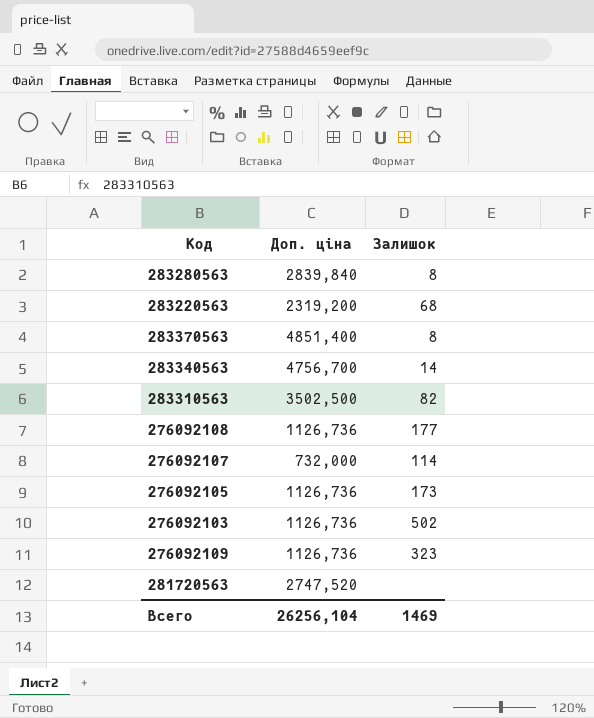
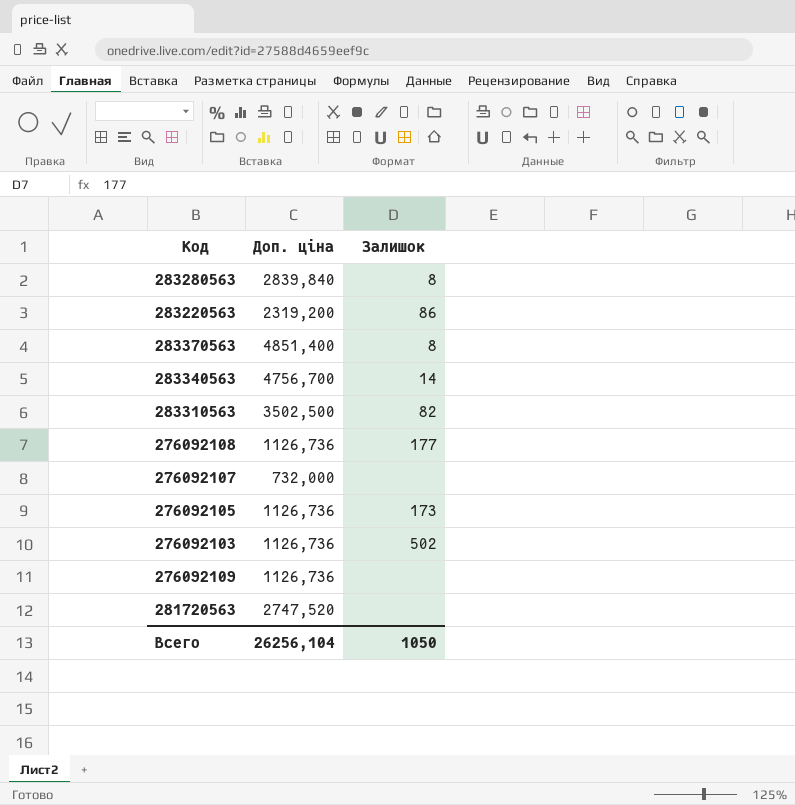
283220563 | Залишок: 68 -> 86
276092107 | Залишок: 114 -> none
276092109 | Залишок: 323 -> none
Всего | Залишок: 1469 -> 1050

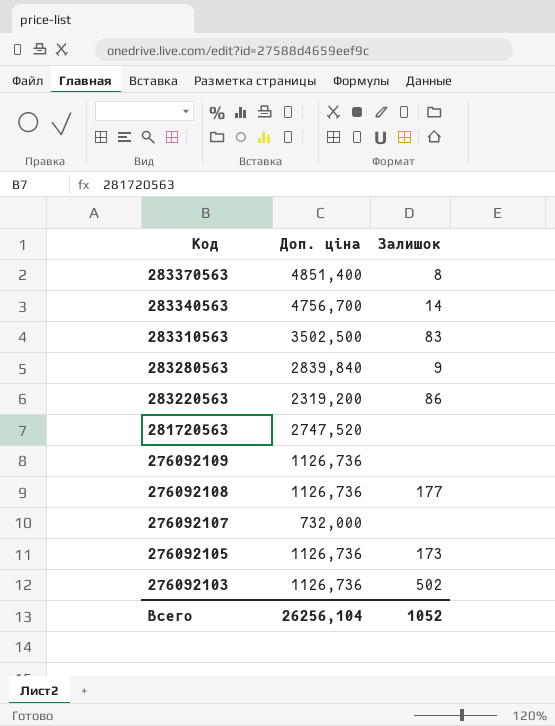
row order: none -> Код descending
283310563 | Залишок: 82 -> 83
283280563 | Залишок: 8 -> 9
Всего | Залишок: 1050 -> 1052

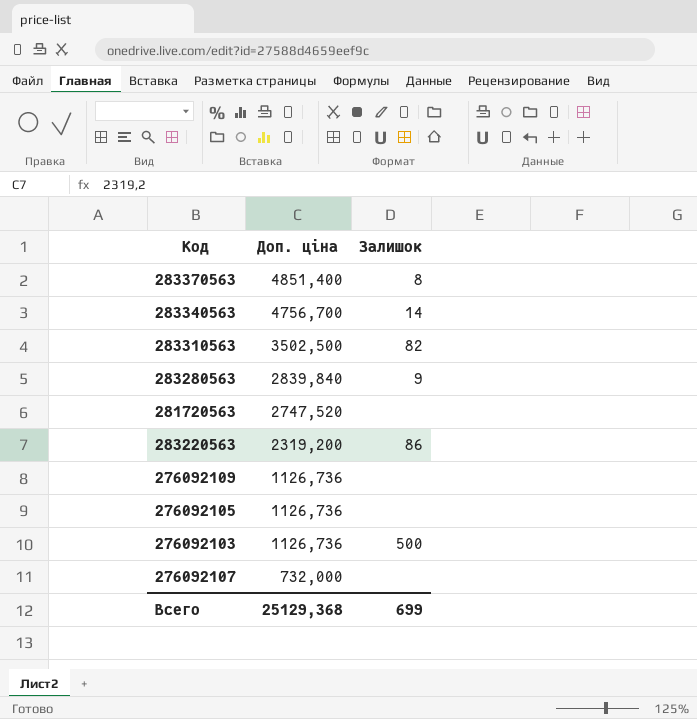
row order: Код descending -> Доп. ціна descending
row 276092108: 1126,736 | 177 -> none
283310563 | Залишок: 83 -> 82
276092105 | Залишок: 173 -> none
276092103 | Залишок: 502 -> 500
Всего | Доп. ціна: 26256,104 -> 25129,368
Всего | Залишок: 1052 -> 699

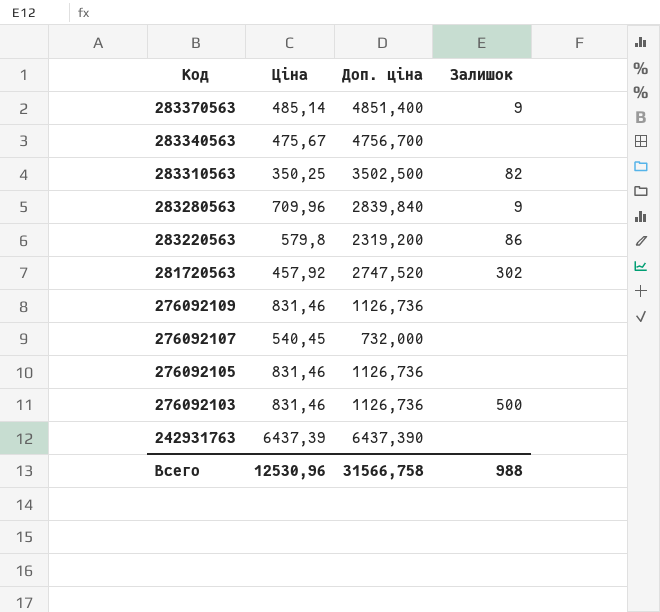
row order: Доп. ціна descending -> Код descending
column Ціна | position: none -> 2
283370563 | Залишок: 8 -> 9
283340563 | Залишок: 14 -> none
281720563 | Залишок: none -> 302
row 242931763: none -> 6437,39 | 6437,390 | none
Всего | Доп. ціна: 25129,368 -> 31566,758
Всего | Залишок: 699 -> 988

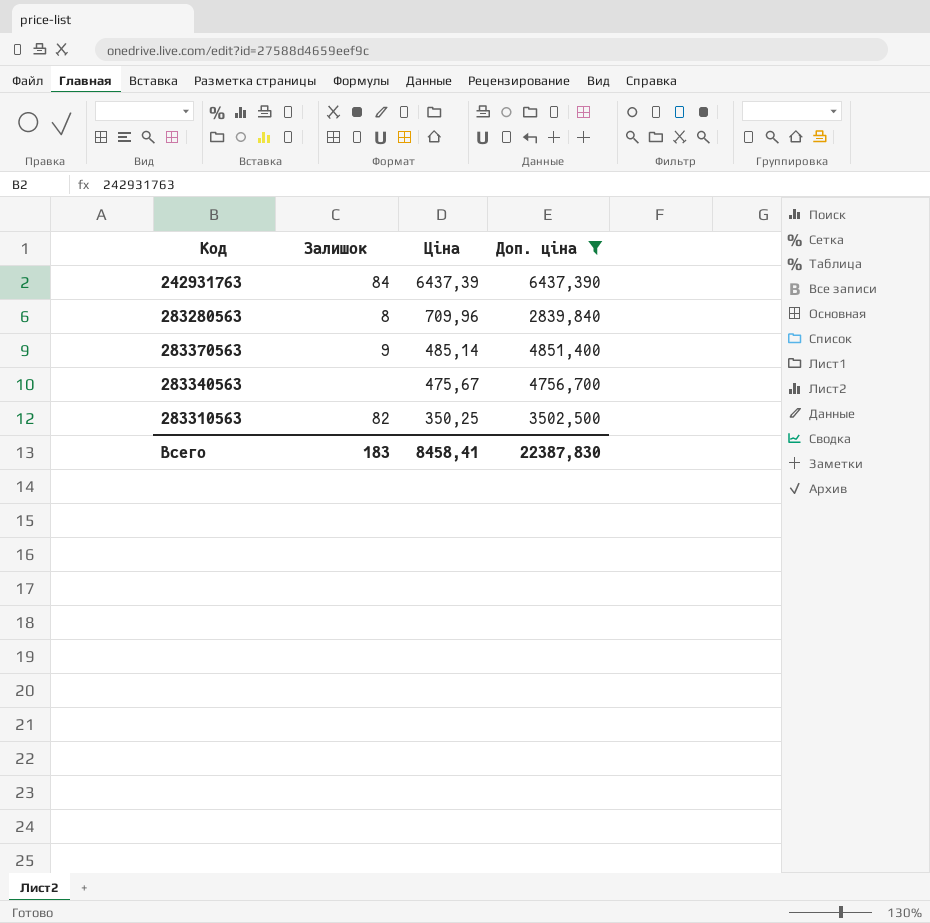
filter: none -> Доп. ціна >= 2839,840
row order: Код descending -> Ціна descending
column Залишок | position: 4 -> 2
242931763 | Залишок: none -> 84
283280563 | Залишок: 9 -> 8
Всего | Залишок: 988 -> 183
Всего | Ціна: 12530,96 -> 8458,41
Всего | Доп. ціна: 31566,758 -> 22387,830

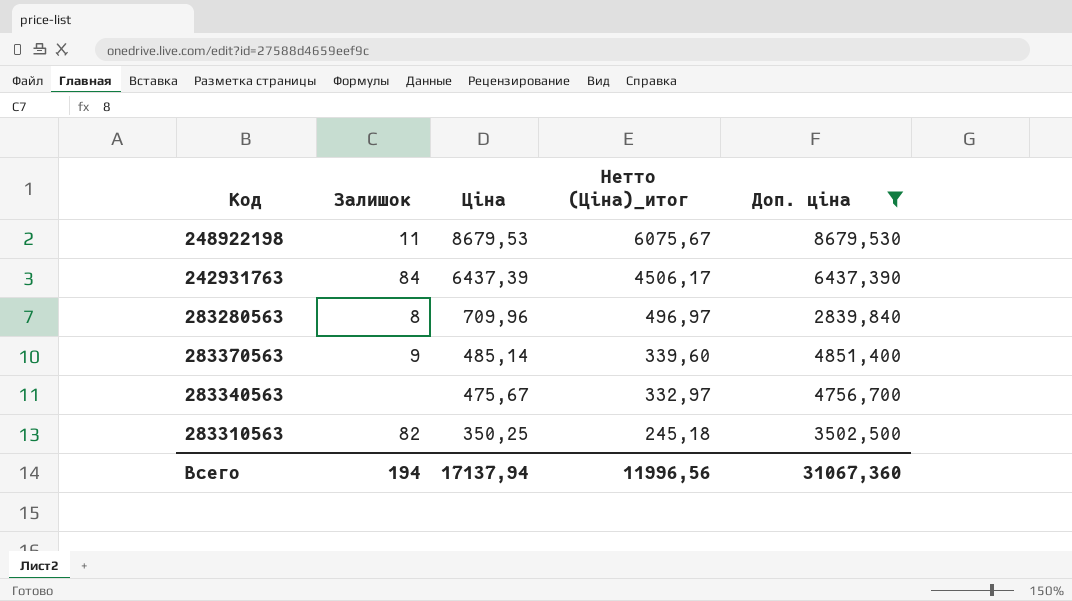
column Нетто (Ціна)_итог | formula: none -> [Ціна] * 0,7
row 248922198: none -> 11 | 8679,53 | 6075,67 | 8679,530
Всего | Залишок: 183 -> 194
Всего | Ціна: 8458,41 -> 17137,94
Всего | Доп. ціна: 22387,830 -> 31067,360

